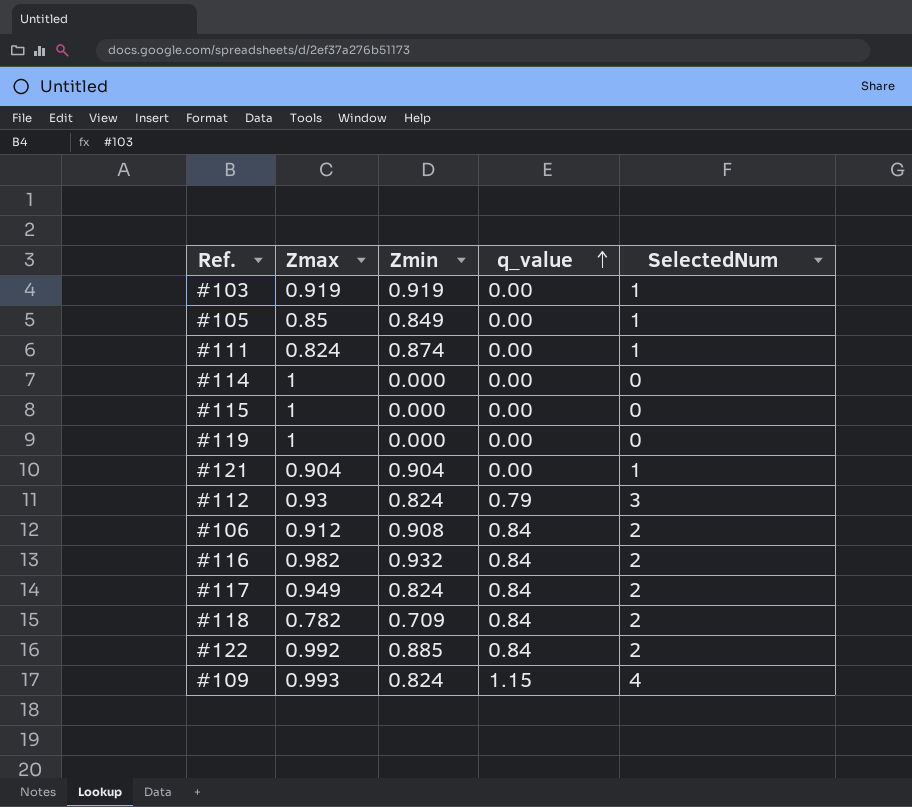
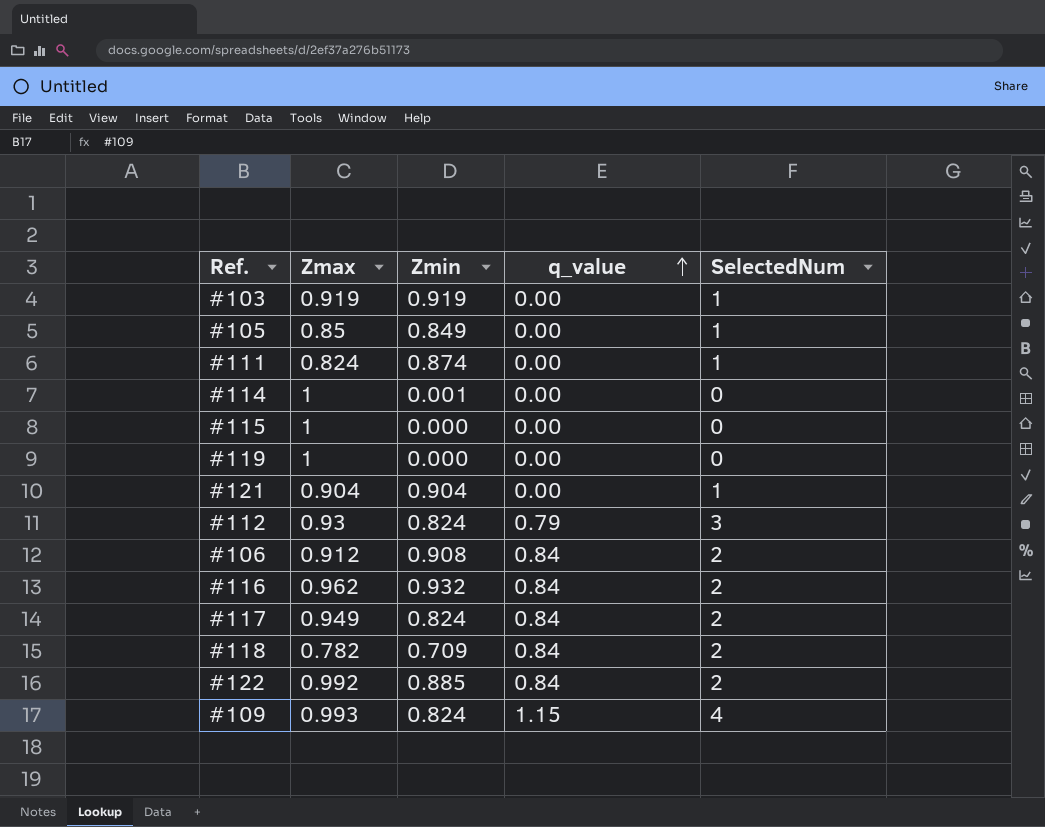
#114 | Zmin: 0.000 -> 0.001
#116 | Zmax: 0.982 -> 0.962

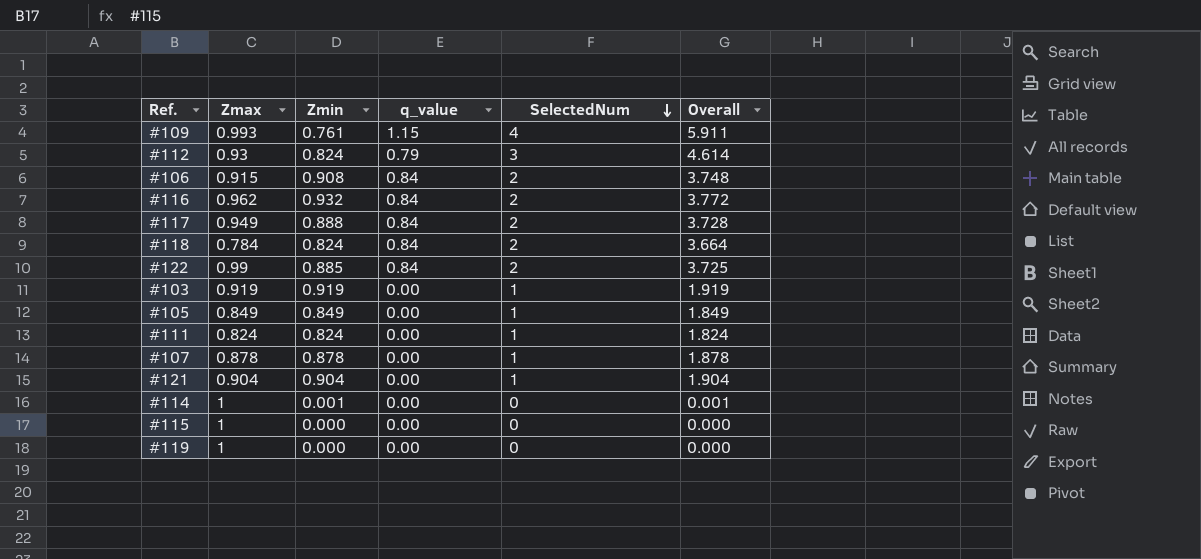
row order: q_value ascending -> SelectedNum descending
column Overall | formula: none -> [Zmin] + [q_value] + [SelectedNum]
#109 | Zmin: 0.824 -> 0.761
#106 | Zmax: 0.912 -> 0.915
#117 | Zmin: 0.824 -> 0.888
#118 | Zmax: 0.782 -> 0.784
#118 | Zmin: 0.709 -> 0.824
#122 | Zmax: 0.992 -> 0.99
#105 | Zmax: 0.85 -> 0.849
#111 | Zmin: 0.874 -> 0.824
row #107: none -> 0.878 | 0.878 | 0.00 | 1 | 1.878

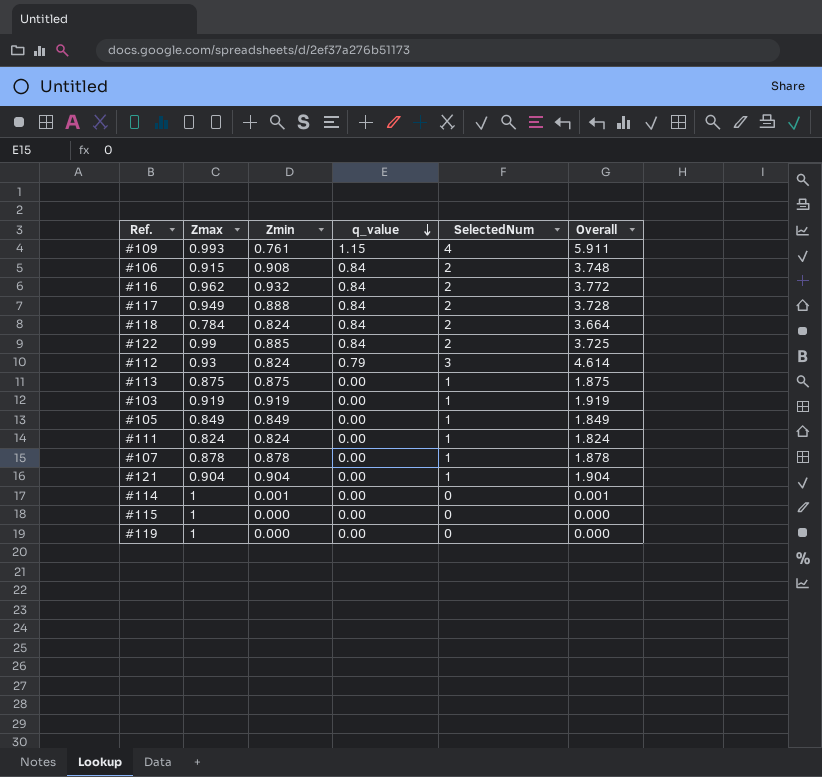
row order: SelectedNum descending -> q_value descending
row #113: none -> 0.875 | 0.875 | 0.00 | 1 | 1.875

